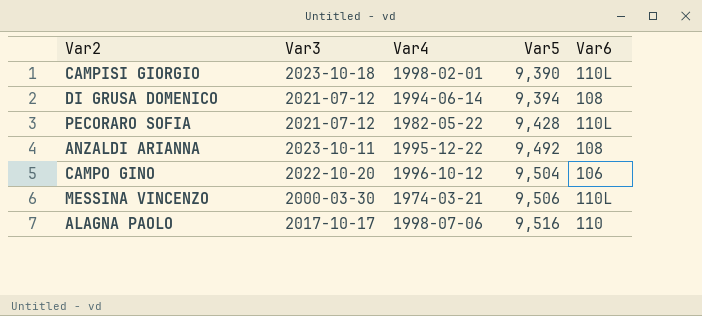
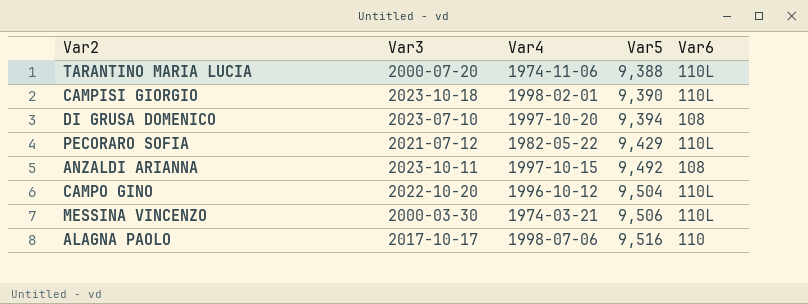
row TARANTINO MARIA LUCIA: none -> 2000-07-20 | 1974-11-06 | 9,388 | 110L
DI GRUSA DOMENICO | Var3: 2021-07-12 -> 2023-07-10
DI GRUSA DOMENICO | Var4: 1994-06-14 -> 1997-10-20
PECORARO SOFIA | Var5: 9,428 -> 9,429
ANZALDI ARIANNA | Var4: 1995-12-22 -> 1997-10-15
CAMPO GINO | Var6: 106 -> 110L

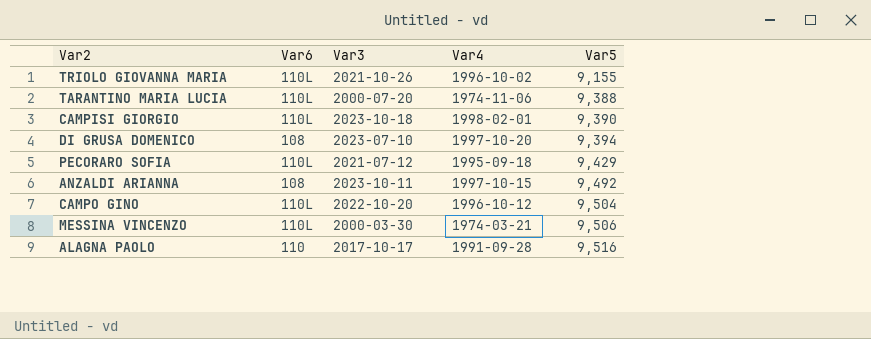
column Var6 | position: 5 -> 2
row TRIOLO GIOVANNA MARIA: none -> 110L | 2021-10-26 | 1996-10-02 | 9,155
PECORARO SOFIA | Var4: 1982-05-22 -> 1995-09-18
ALAGNA PAOLO | Var4: 1998-07-06 -> 1991-09-28

